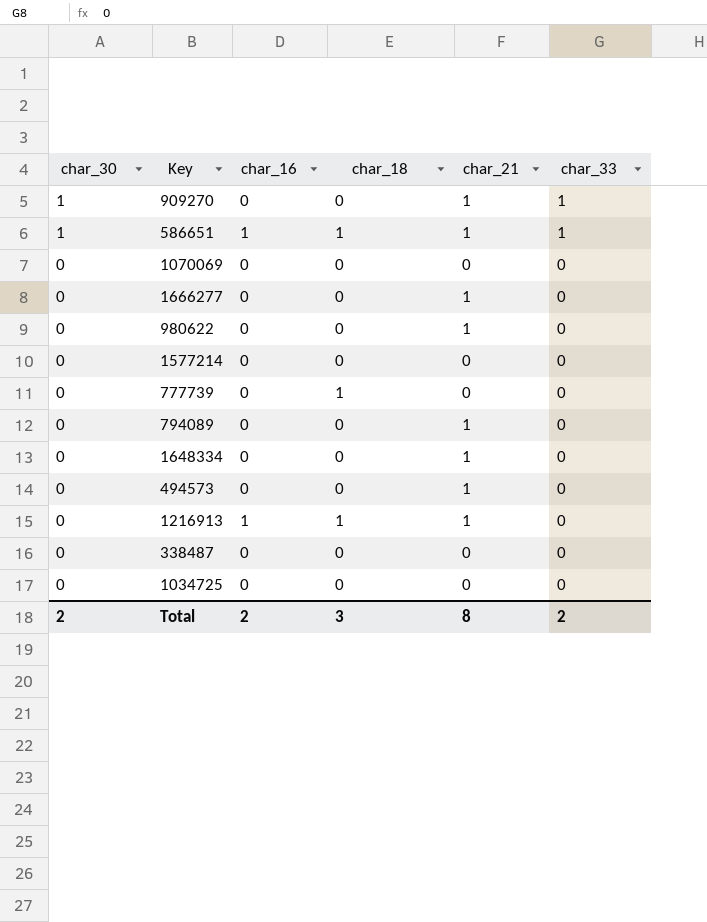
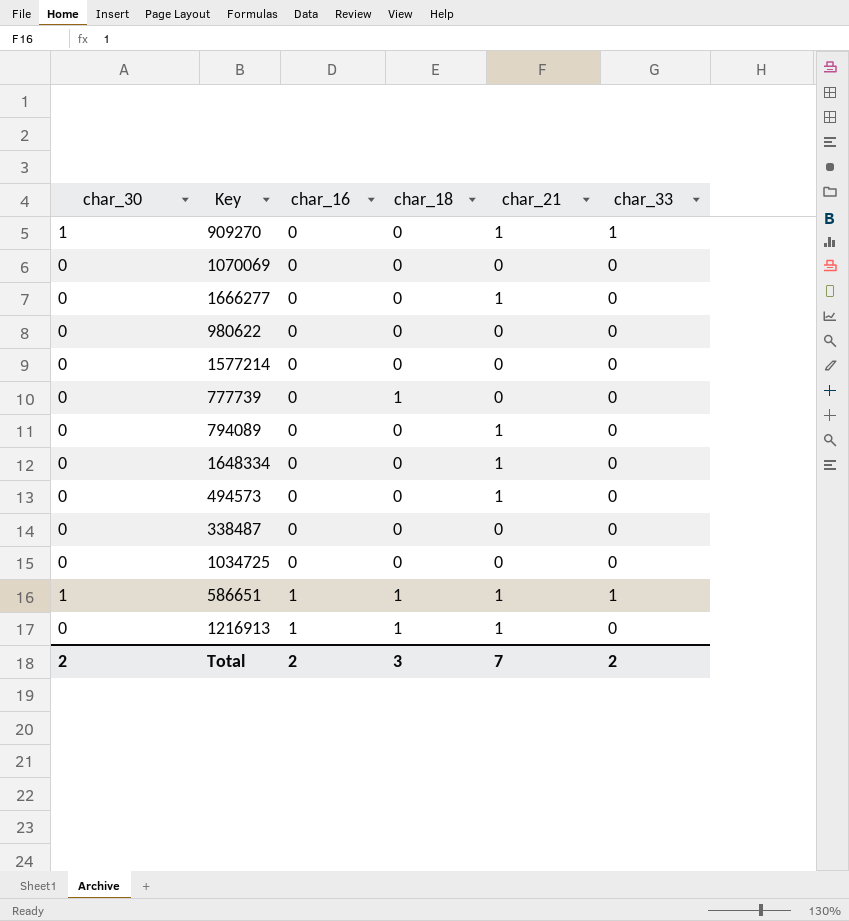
row order: char_30 descending -> char_16 ascending
980622 | char_21: 1 -> 0
Total | char_21: 8 -> 7

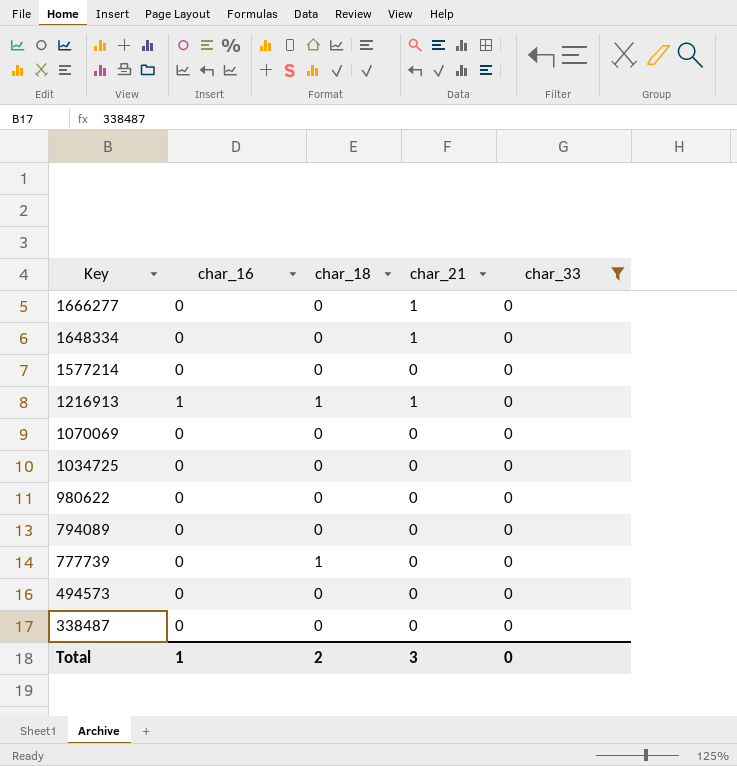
filter: none -> char_33 = 0
row order: char_16 ascending -> Key descending
column char_30 | position: 1 -> none
794089 | char_21: 1 -> 0
494573 | char_21: 1 -> 0
Total | char_16: 2 -> 1
Total | char_18: 3 -> 2
Total | char_21: 7 -> 3
Total | char_33: 2 -> 0

